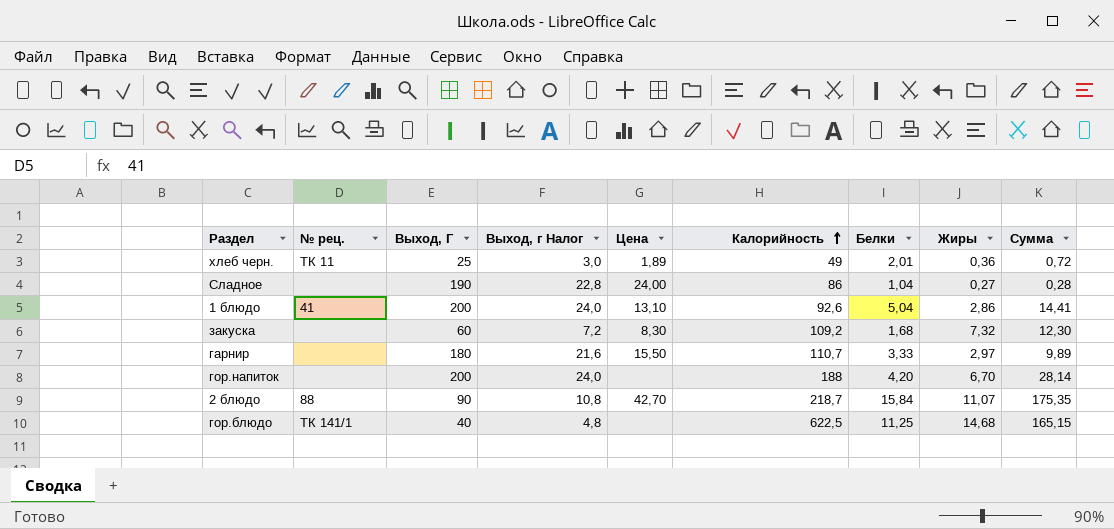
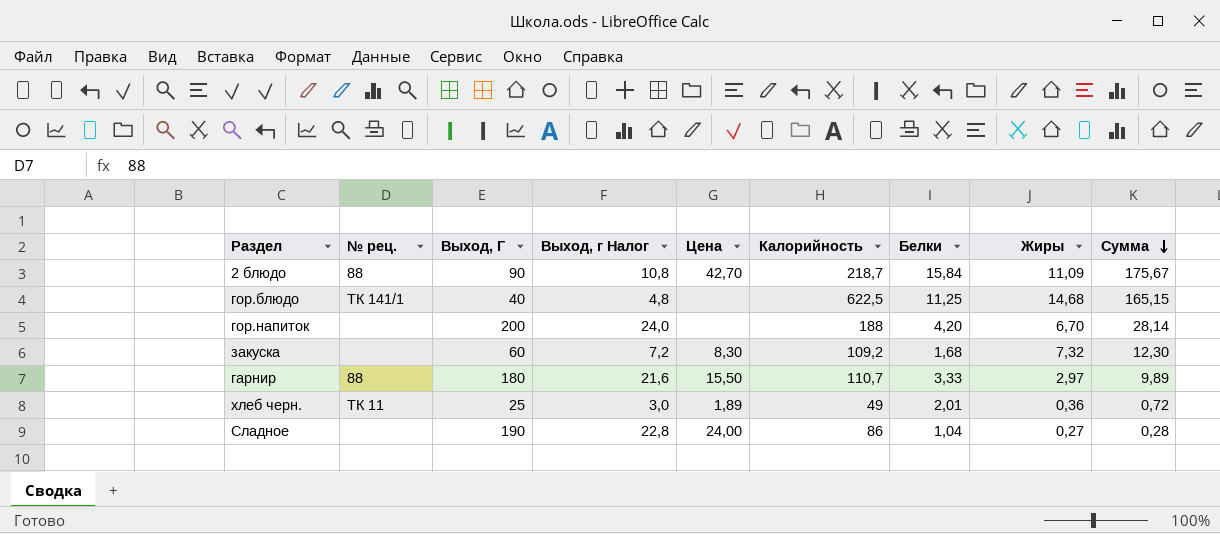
row order: Калорийность ascending -> Сумма descending
row 1 блюдо: 41 | 200 | 24,0 | 13,10 | 92,6 | 5,04 | 2,86 | 14,41 -> none
2 блюдо | Жиры: 11,07 -> 11,09
2 блюдо | Сумма: 175,35 -> 175,67
гарнир | № рец.: none -> 88

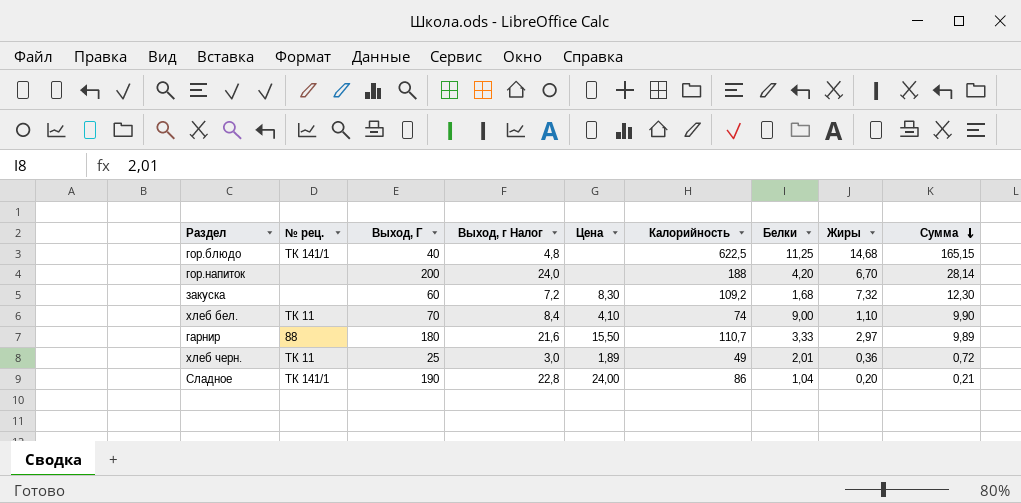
row 2 блюдо: 88 | 90 | 10,8 | 42,70 | 218,7 | 15,84 | 11,09 | 175,67 -> none
row хлеб бел.: none -> ТК 11 | 70 | 8,4 | 4,10 | 74 | 9,00 | 1,10 | 9,90
Сладное | № рец.: none -> ТК 141/1
Сладное | Жиры: 0,27 -> 0,20
Сладное | Сумма: 0,28 -> 0,21

